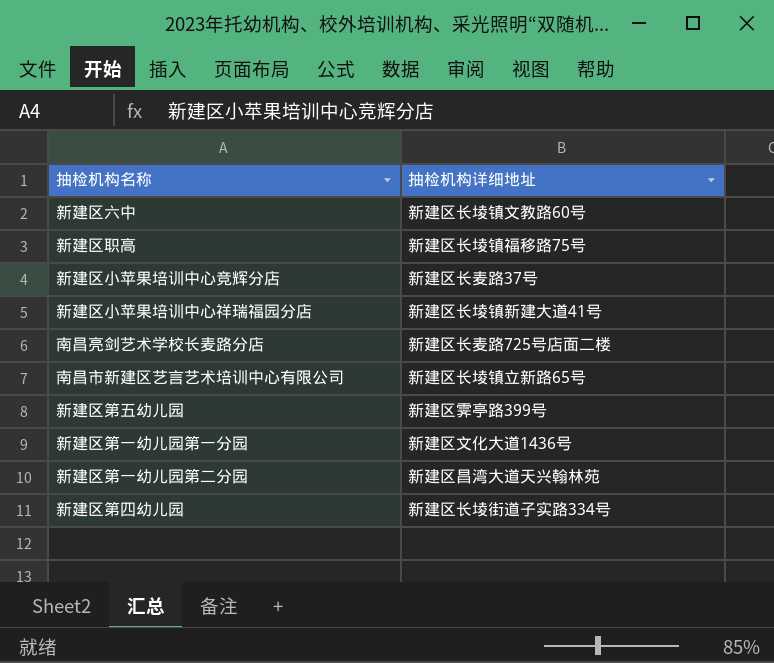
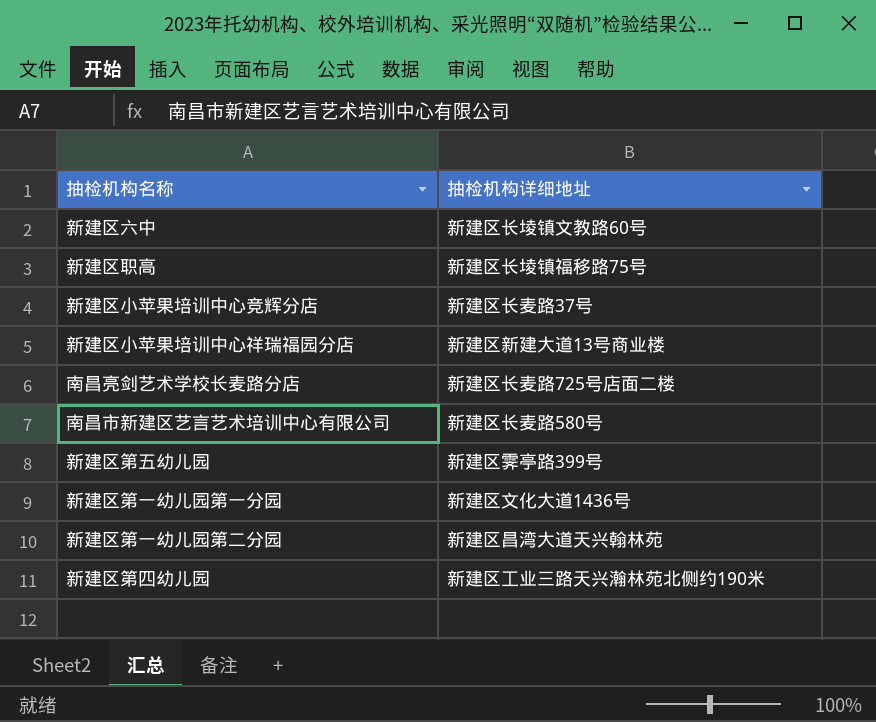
新建区小苹果培训中心祥瑞福园分店 | 抽检机构详细地址: 新建区长堎镇新建大道41号 -> 新建区新建大道13号商业楼
南昌市新建区艺言艺术培训中心有限公司 | 抽检机构详细地址: 新建区长堎镇立新路65号 -> 新建区长麦路580号
新建区第四幼儿园 | 抽检机构详细地址: 新建区长堎街道子实路334号 -> 新建区工业三路天兴瀚林苑北侧约190米

